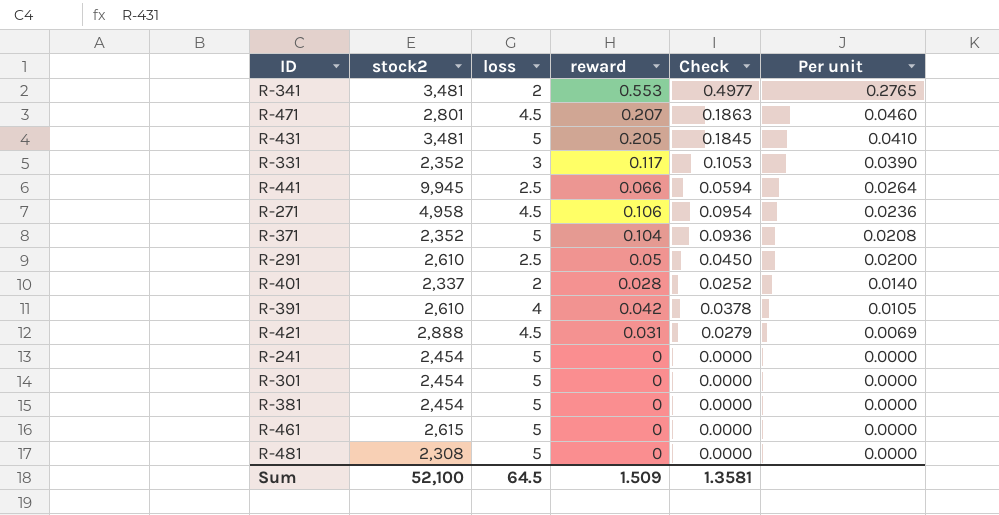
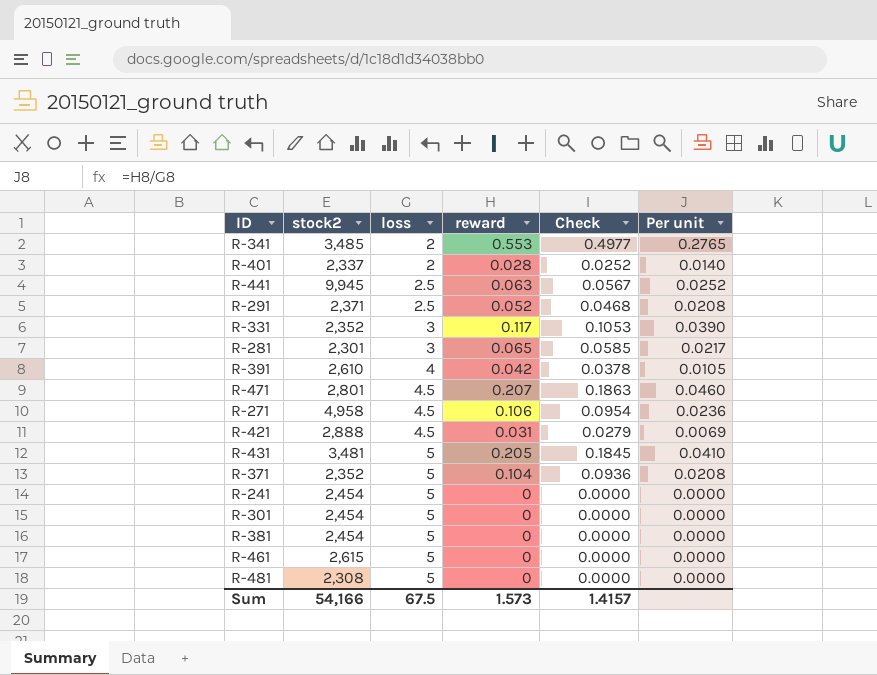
row order: Per unit descending -> loss ascending
R-341 | stock2: 3,481 -> 3,485
R-441 | reward: 0.066 -> 0.063
R-441 | Check: 0.0594 -> 0.0567
R-441 | Per unit: 0.0264 -> 0.0252
R-291 | stock2: 2,610 -> 2,371
R-291 | reward: 0.05 -> 0.052
R-291 | Check: 0.0450 -> 0.0468
R-291 | Per unit: 0.0200 -> 0.0208
row R-281: none -> 2,301 | 3 | 0.065 | 0.0585 | 0.0217
Sum | stock2: 52,100 -> 54,166
Sum | loss: 64.5 -> 67.5
Sum | reward: 1.509 -> 1.573
Sum | Check: 1.3581 -> 1.4157

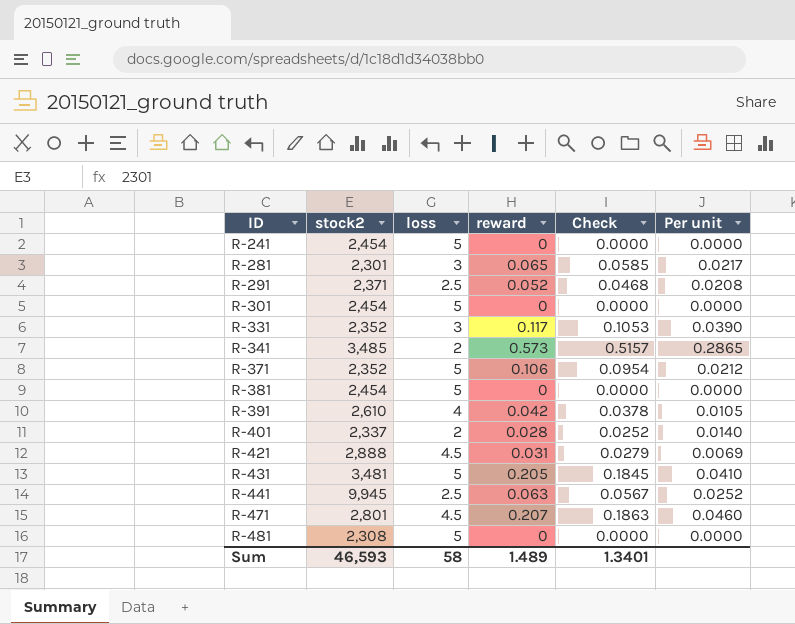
row order: loss ascending -> ID ascending
row R-271: 4,958 | 4.5 | 0.106 | 0.0954 | 0.0236 -> none
row R-461: 2,615 | 5 | 0 | 0.0000 | 0.0000 -> none
R-341 | reward: 0.553 -> 0.573
R-341 | Check: 0.4977 -> 0.5157
R-341 | Per unit: 0.2765 -> 0.2865
R-371 | reward: 0.104 -> 0.106
R-371 | Check: 0.0936 -> 0.0954
R-371 | Per unit: 0.0208 -> 0.0212
Sum | stock2: 54,166 -> 46,593
Sum | loss: 67.5 -> 58
Sum | reward: 1.573 -> 1.489
Sum | Check: 1.4157 -> 1.3401

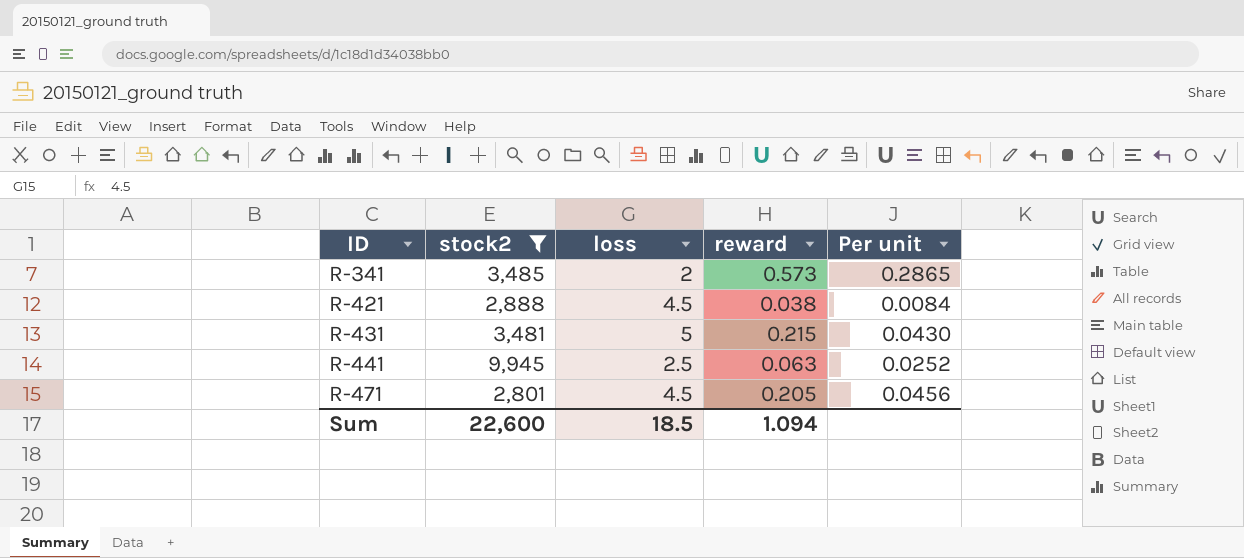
filter: none -> stock2 >= 2,801
column Check | formula: [reward] * 0.9 -> none
R-421 | reward: 0.031 -> 0.038
R-421 | Per unit: 0.0069 -> 0.0084
R-431 | reward: 0.205 -> 0.215
R-431 | Per unit: 0.0410 -> 0.0430
R-471 | reward: 0.207 -> 0.205
R-471 | Per unit: 0.0460 -> 0.0456
Sum | stock2: 46,593 -> 22,600
Sum | loss: 58 -> 18.5
Sum | reward: 1.489 -> 1.094

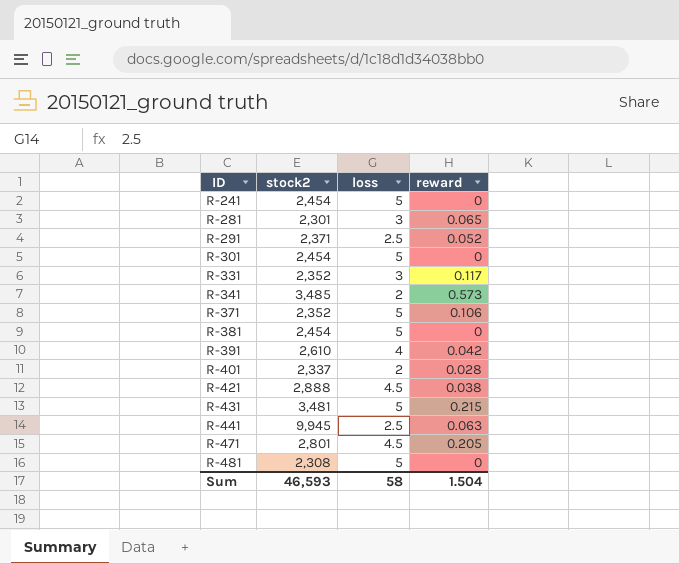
filter: stock2 >= 2,801 -> none
column Per unit | formula: [reward] / [loss] -> none
Sum | stock2: 22,600 -> 46,593
Sum | loss: 18.5 -> 58
Sum | reward: 1.094 -> 1.504

